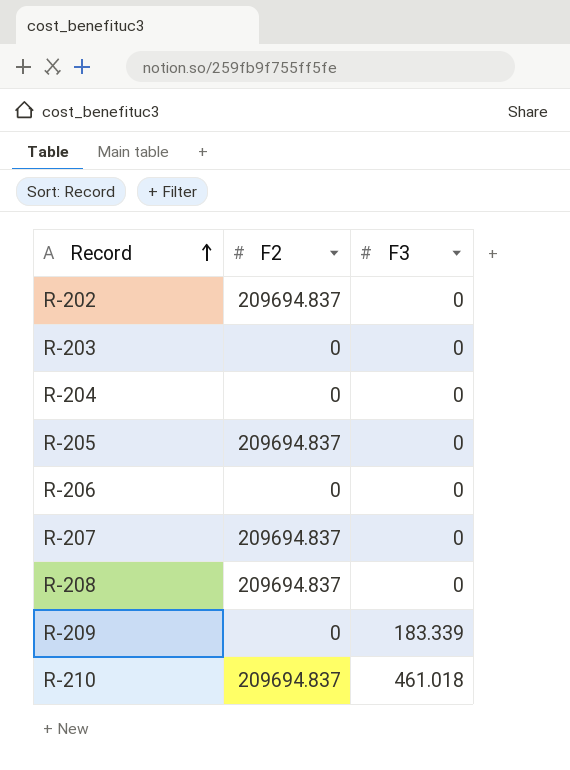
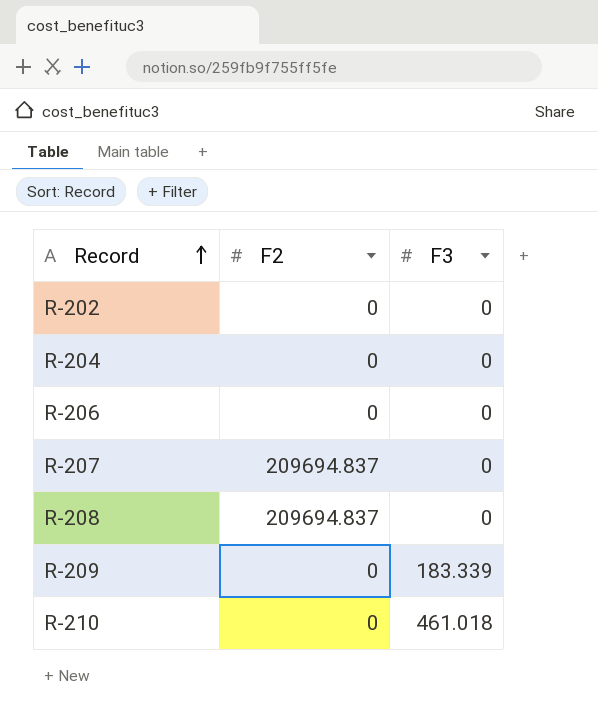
row R-203: 0 | 0 -> none
row R-205: 209694.837 | 0 -> none
R-202 | F2: 209694.837 -> 0
R-210 | F2: 209694.837 -> 0

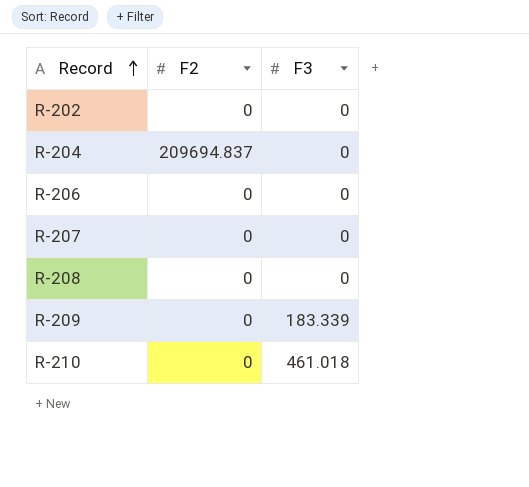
R-204 | F2: 0 -> 209694.837
R-207 | F2: 209694.837 -> 0
R-208 | F2: 209694.837 -> 0

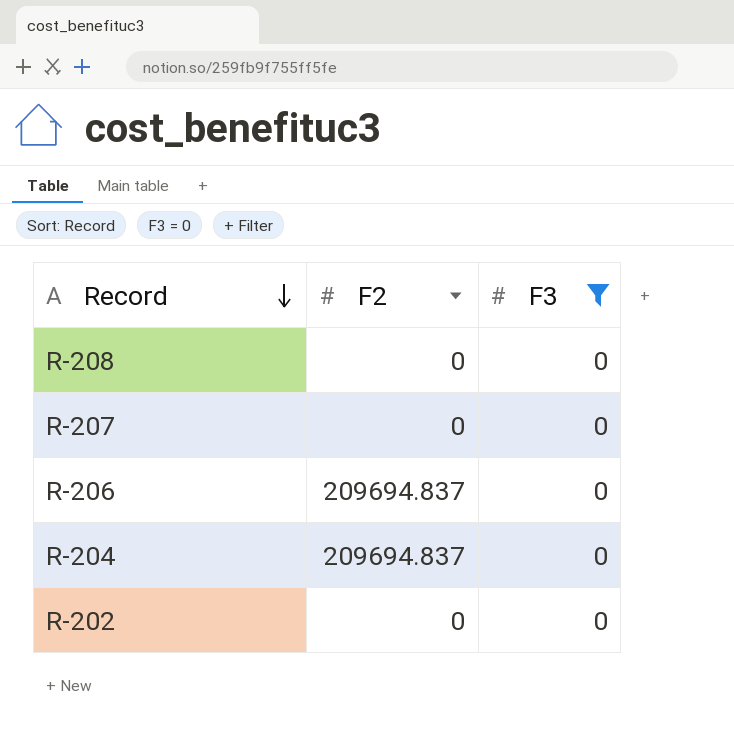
filter: none -> F3 = 0
row order: Record ascending -> Record descending
R-206 | F2: 0 -> 209694.837

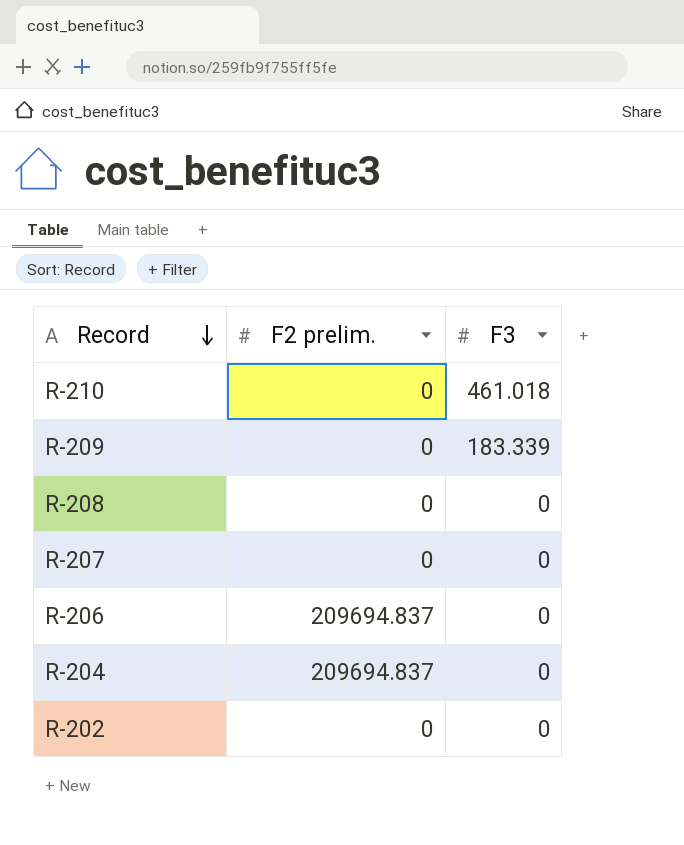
filter: F3 = 0 -> none
column name: F2 -> F2 prelim.

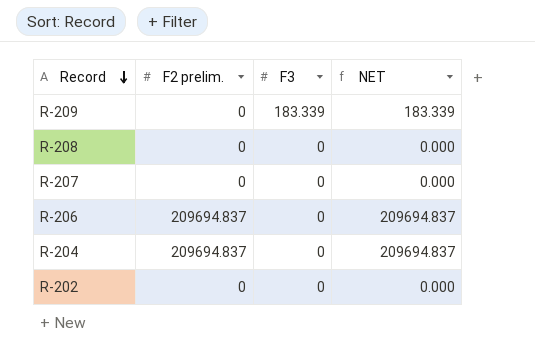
column NET | formula: none -> [F2 prelim.] + [F3]
row R-210: 0 | 461.018 -> none

